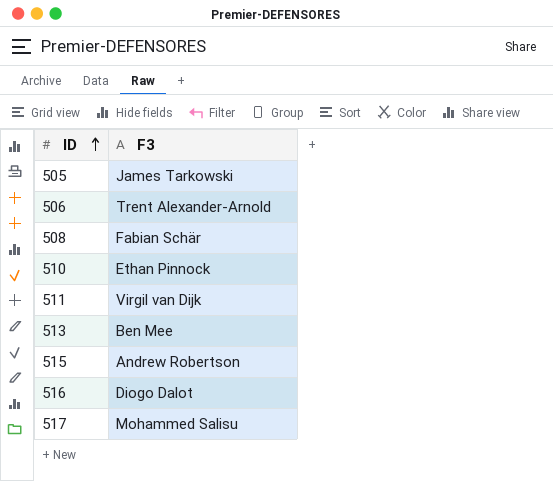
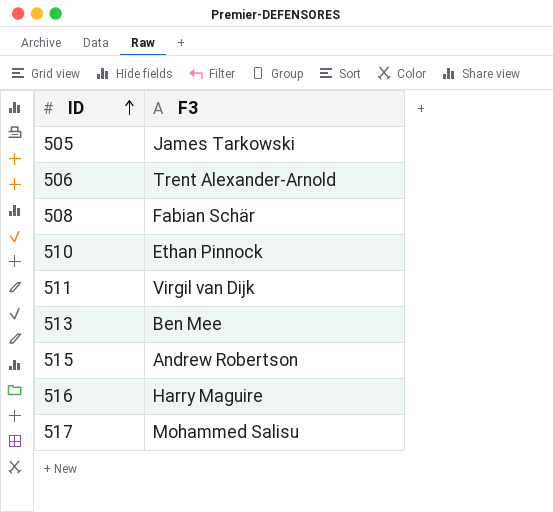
516 | F3: Diogo Dalot -> Harry Maguire

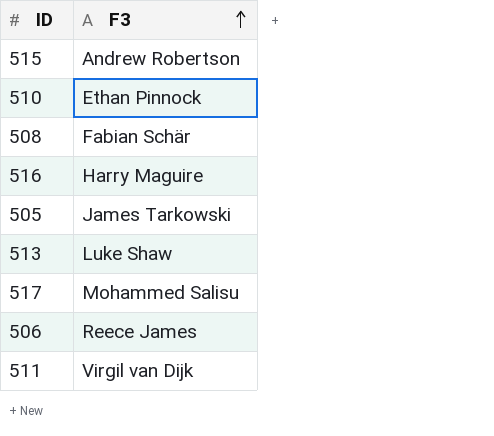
row order: ID ascending -> F3 ascending
513 | F3: Ben Mee -> Luke Shaw
506 | F3: Trent Alexander-Arnold -> Reece James

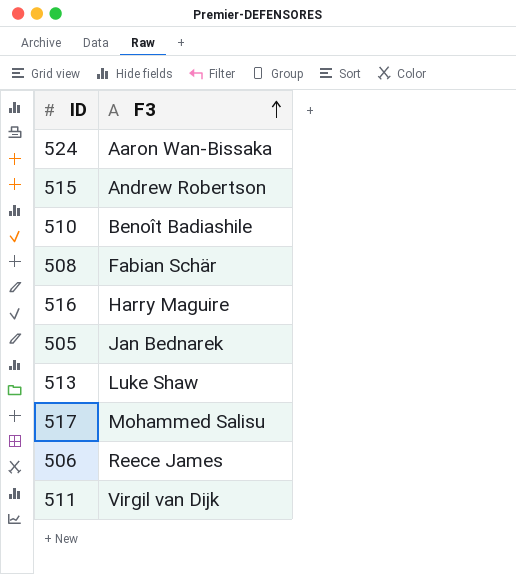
row 524: none -> Aaron Wan-Bissaka
510 | F3: Ethan Pinnock -> Benoît Badiashile
505 | F3: James Tarkowski -> Jan Bednarek

